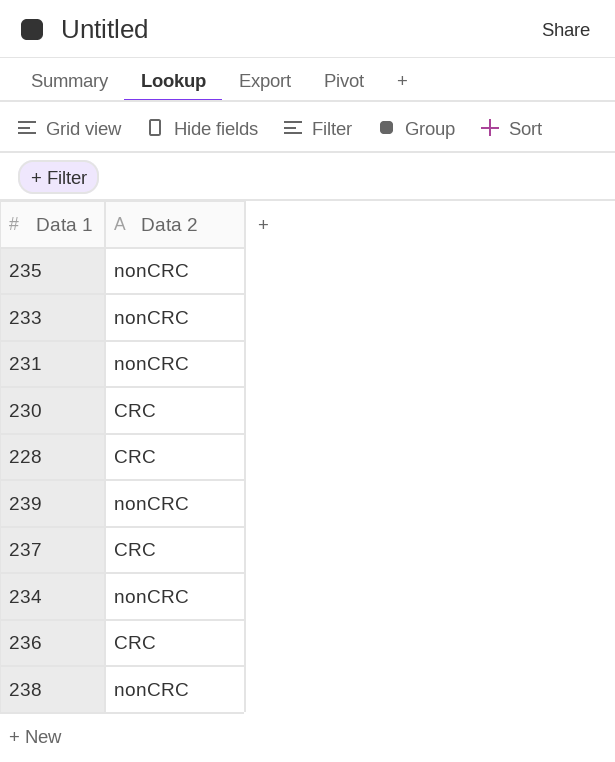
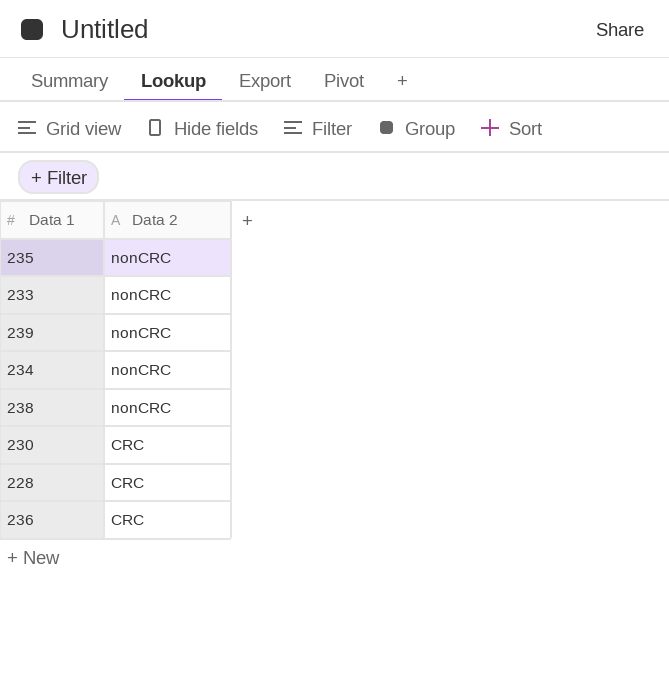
row order: none -> Data 2 descending
row 231: nonCRC -> none
row 237: CRC -> none

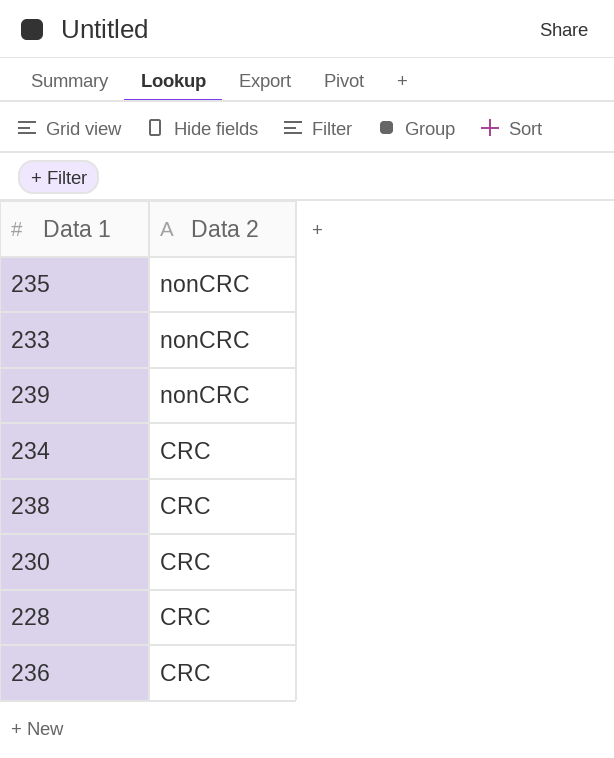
234 | Data 2: nonCRC -> CRC
238 | Data 2: nonCRC -> CRC

